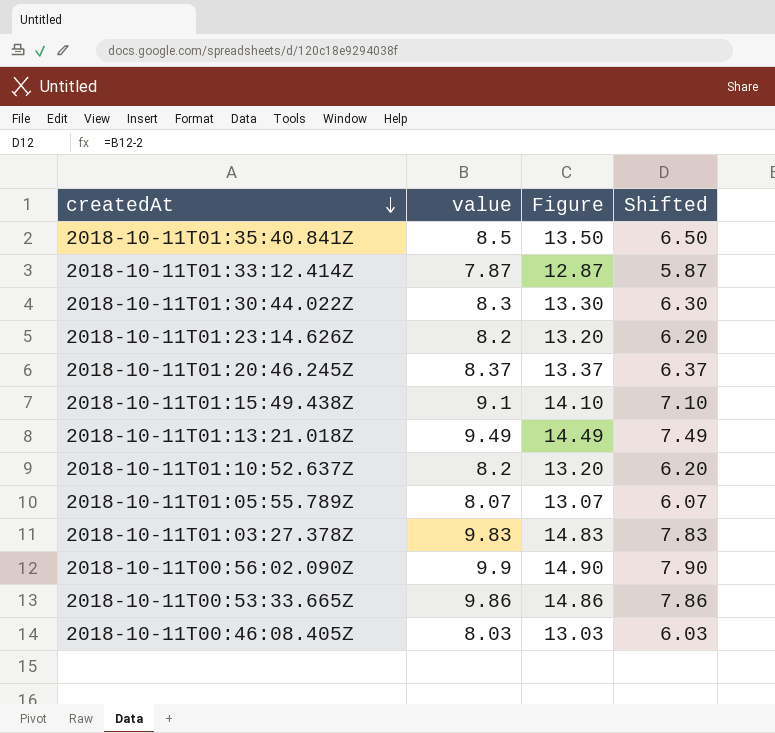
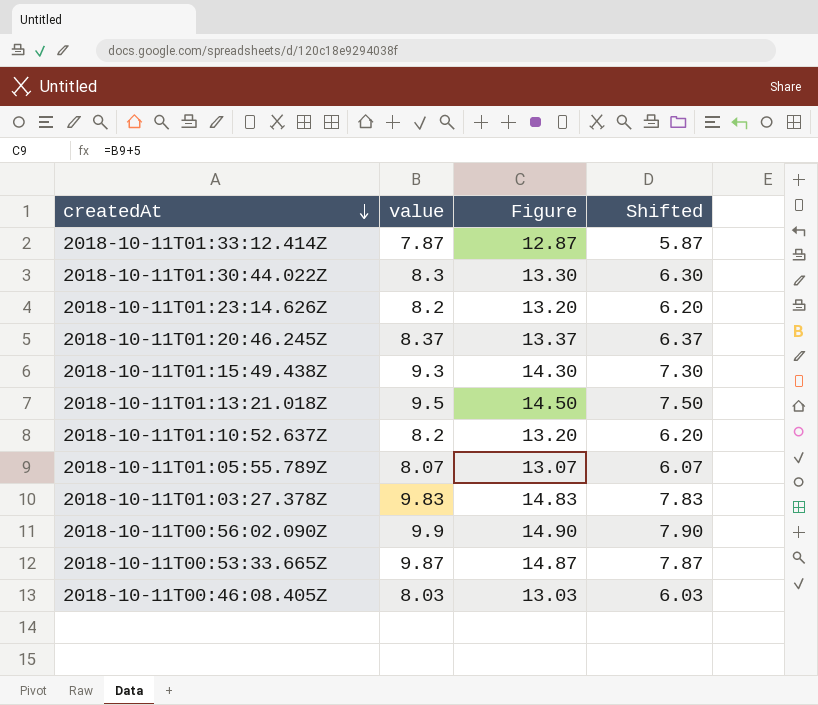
row 2018-10-11T01:35:40.841Z: 8.5 | 13.50 | 6.50 -> none
2018-10-11T01:15:49.438Z | value: 9.1 -> 9.3
2018-10-11T01:15:49.438Z | Figure: 14.10 -> 14.30
2018-10-11T01:15:49.438Z | Shifted: 7.10 -> 7.30
2018-10-11T01:13:21.018Z | value: 9.49 -> 9.5
2018-10-11T01:13:21.018Z | Figure: 14.49 -> 14.50
2018-10-11T01:13:21.018Z | Shifted: 7.49 -> 7.50
2018-10-11T00:53:33.665Z | value: 9.86 -> 9.87
2018-10-11T00:53:33.665Z | Figure: 14.86 -> 14.87
2018-10-11T00:53:33.665Z | Shifted: 7.86 -> 7.87

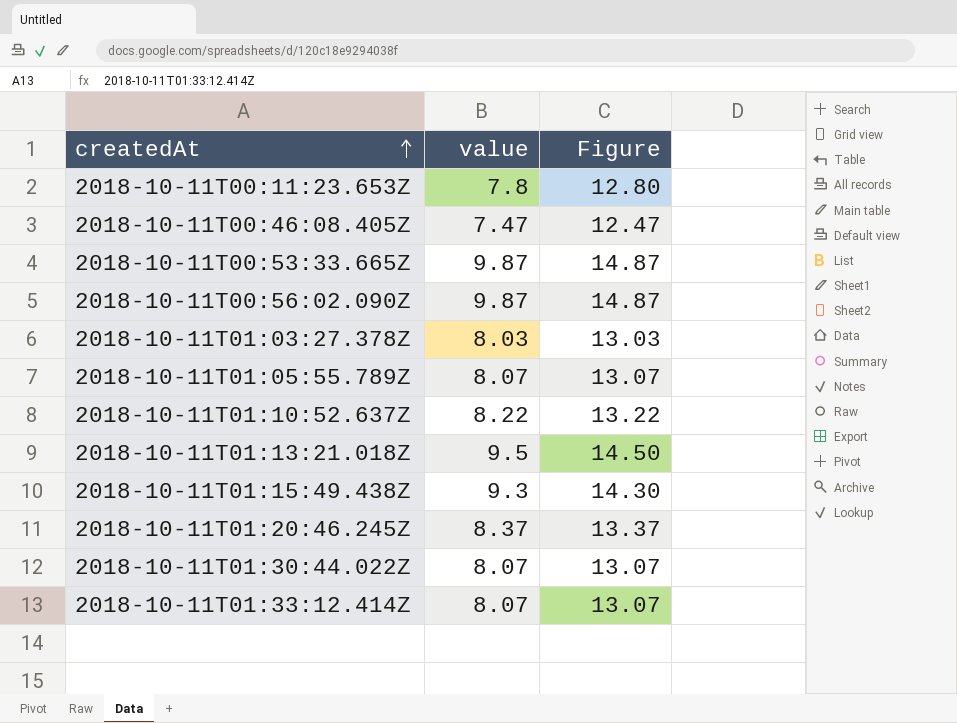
row order: createdAt descending -> createdAt ascending
column Shifted | formula: [value] - 2 -> none
row 2018-10-11T01:23:14.626Z: 8.2 | 13.20 | 6.20 -> none
row 2018-10-11T00:11:23.653Z: none -> 7.8 | 12.80
2018-10-11T00:46:08.405Z | value: 8.03 -> 7.47
2018-10-11T00:46:08.405Z | Figure: 13.03 -> 12.47
2018-10-11T00:56:02.090Z | value: 9.9 -> 9.87
2018-10-11T00:56:02.090Z | Figure: 14.90 -> 14.87
2018-10-11T01:03:27.378Z | value: 9.83 -> 8.03
2018-10-11T01:03:27.378Z | Figure: 14.83 -> 13.03
2018-10-11T01:10:52.637Z | value: 8.2 -> 8.22
2018-10-11T01:10:52.637Z | Figure: 13.20 -> 13.22
2018-10-11T01:30:44.022Z | value: 8.3 -> 8.07
2018-10-11T01:30:44.022Z | Figure: 13.30 -> 13.07
2018-10-11T01:33:12.414Z | value: 7.87 -> 8.07
2018-10-11T01:33:12.414Z | Figure: 12.87 -> 13.07

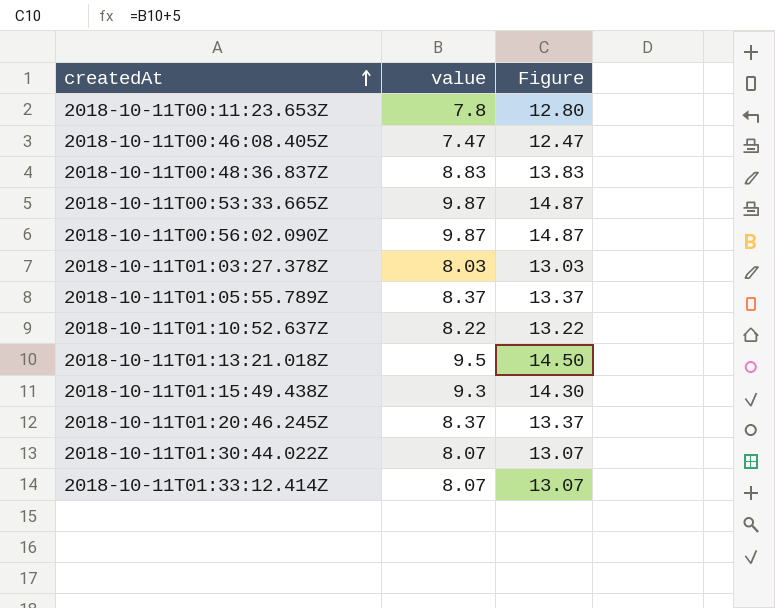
row 2018-10-11T00:48:36.837Z: none -> 8.83 | 13.83
2018-10-11T01:05:55.789Z | value: 8.07 -> 8.37
2018-10-11T01:05:55.789Z | Figure: 13.07 -> 13.37

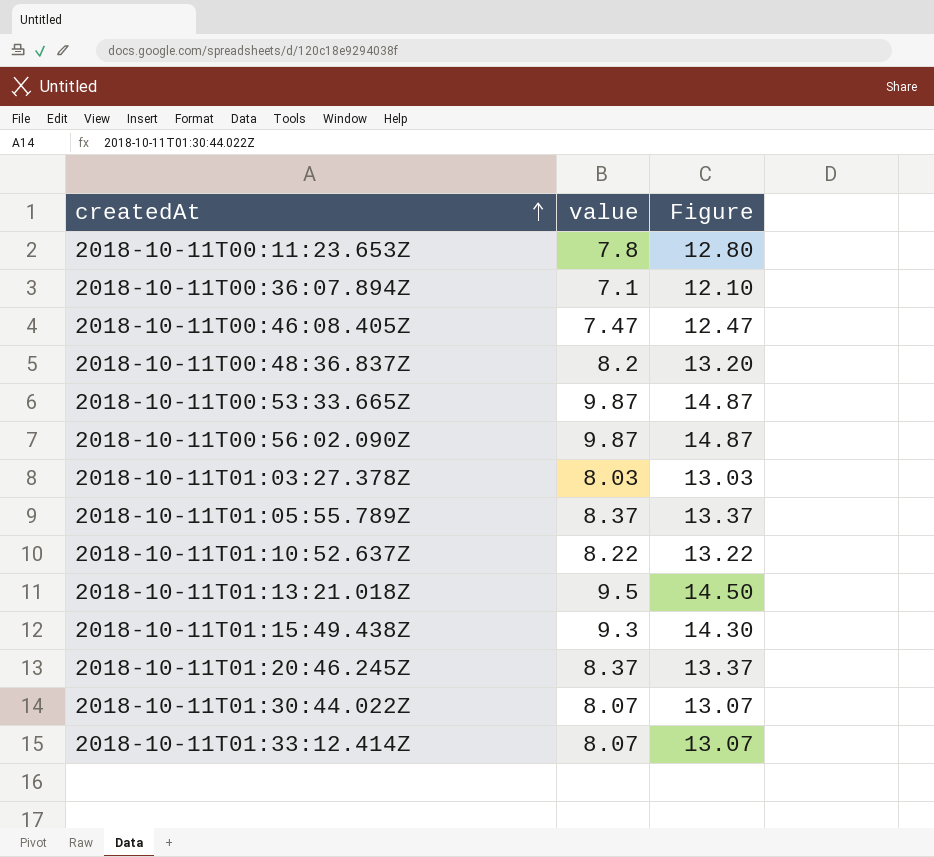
row 2018-10-11T00:36:07.894Z: none -> 7.1 | 12.10
2018-10-11T00:48:36.837Z | value: 8.83 -> 8.2
2018-10-11T00:48:36.837Z | Figure: 13.83 -> 13.20

